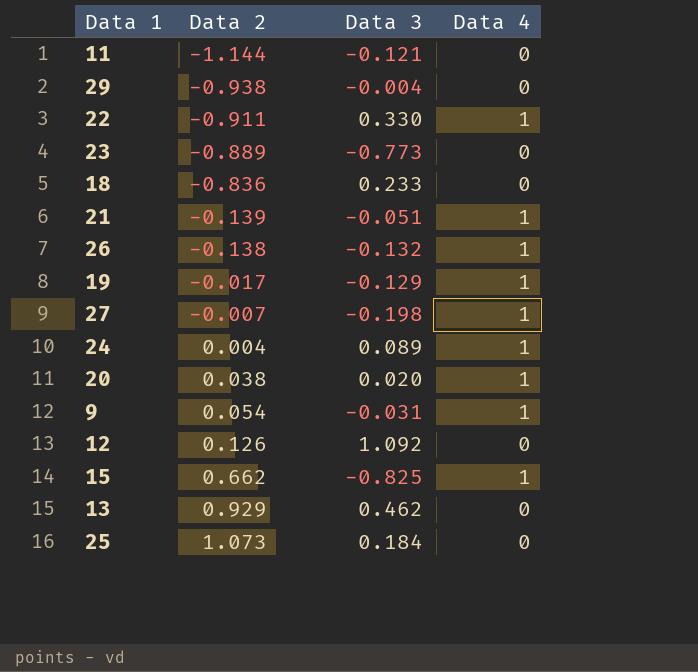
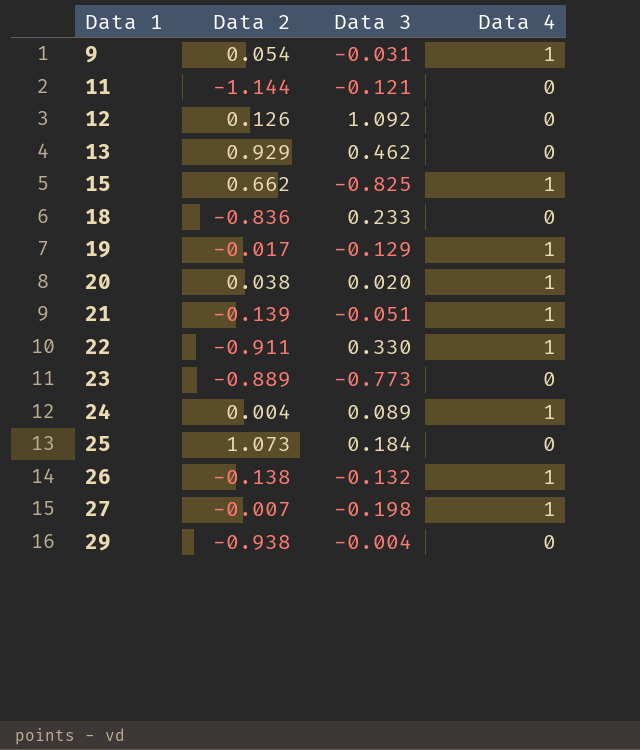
row order: Data 2 ascending -> Data 1 ascending

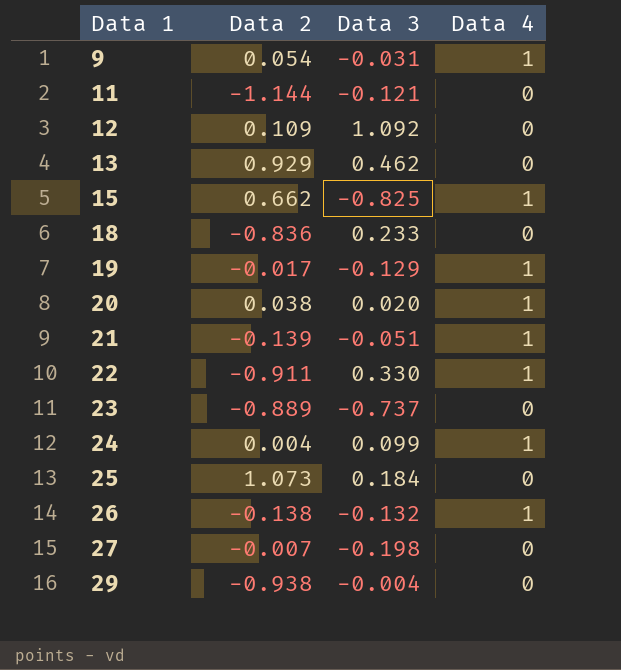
12 | Data 2: 0.126 -> 0.109
23 | Data 3: -0.773 -> -0.737
24 | Data 3: 0.089 -> 0.099
27 | Data 4: 1 -> 0

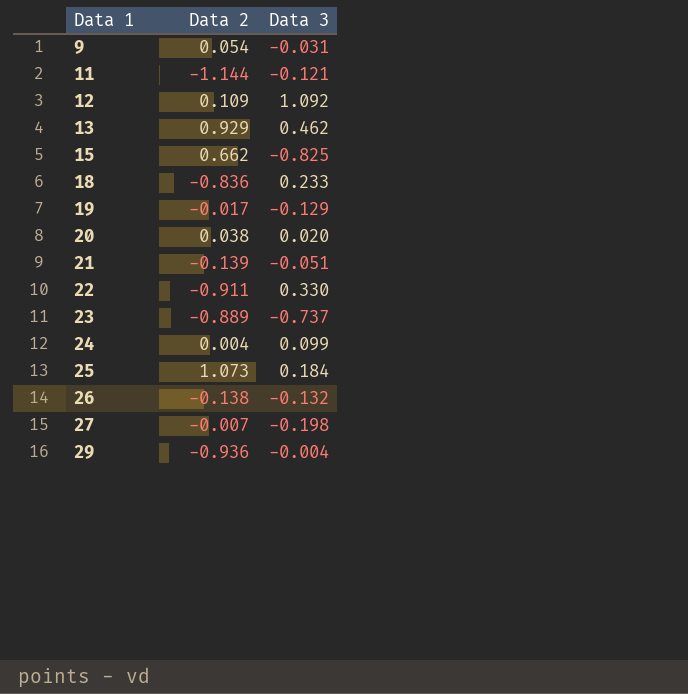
column Data 4 | position: 4 -> none
29 | Data 2: -0.938 -> -0.936

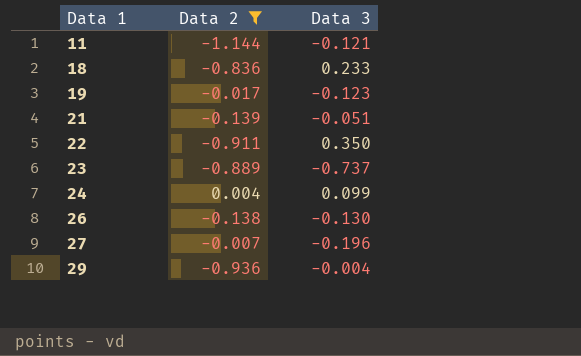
filter: none -> Data 2 <= 0.004
19 | Data 3: -0.129 -> -0.123
22 | Data 3: 0.330 -> 0.350
26 | Data 3: -0.132 -> -0.130
27 | Data 3: -0.198 -> -0.196

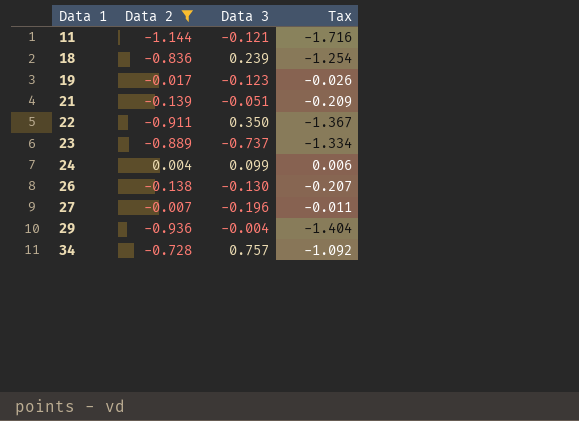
column Tax | formula: none -> [Data 2] * 1.5
18 | Data 3: 0.233 -> 0.239
row 34: none -> -0.728 | 0.757 | -1.092

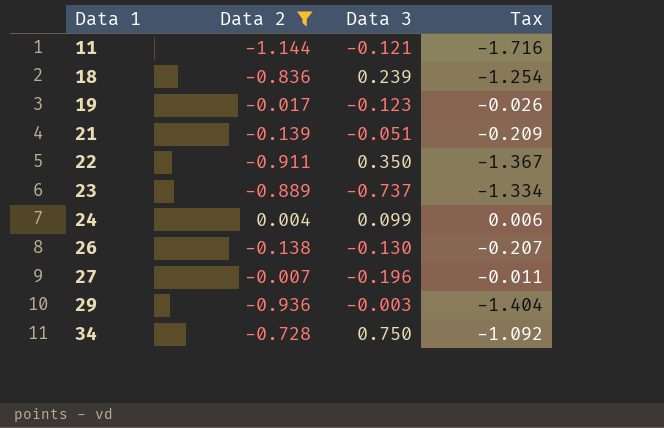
29 | Data 3: -0.004 -> -0.003
34 | Data 3: 0.757 -> 0.750

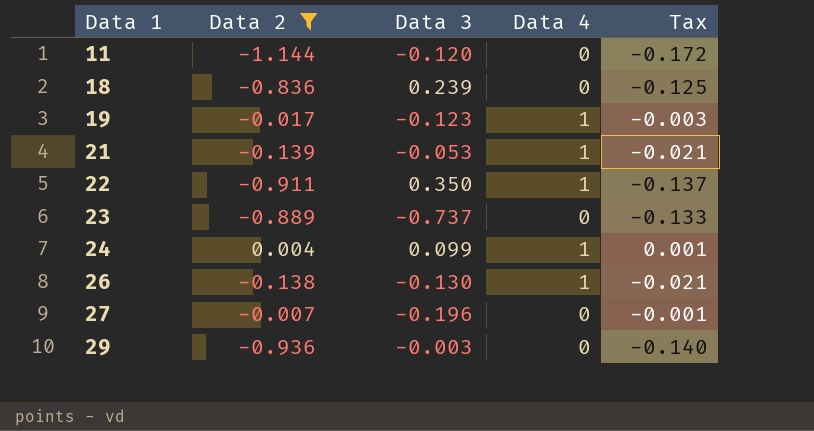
column Data 4 | position: none -> 4
column Tax | formula: [Data 2] * 1.5 -> [Data 2] * 0.15
row 34: -0.728 | 0.750 | -1.092 -> none
11 | Data 3: -0.121 -> -0.120
21 | Data 3: -0.051 -> -0.053

